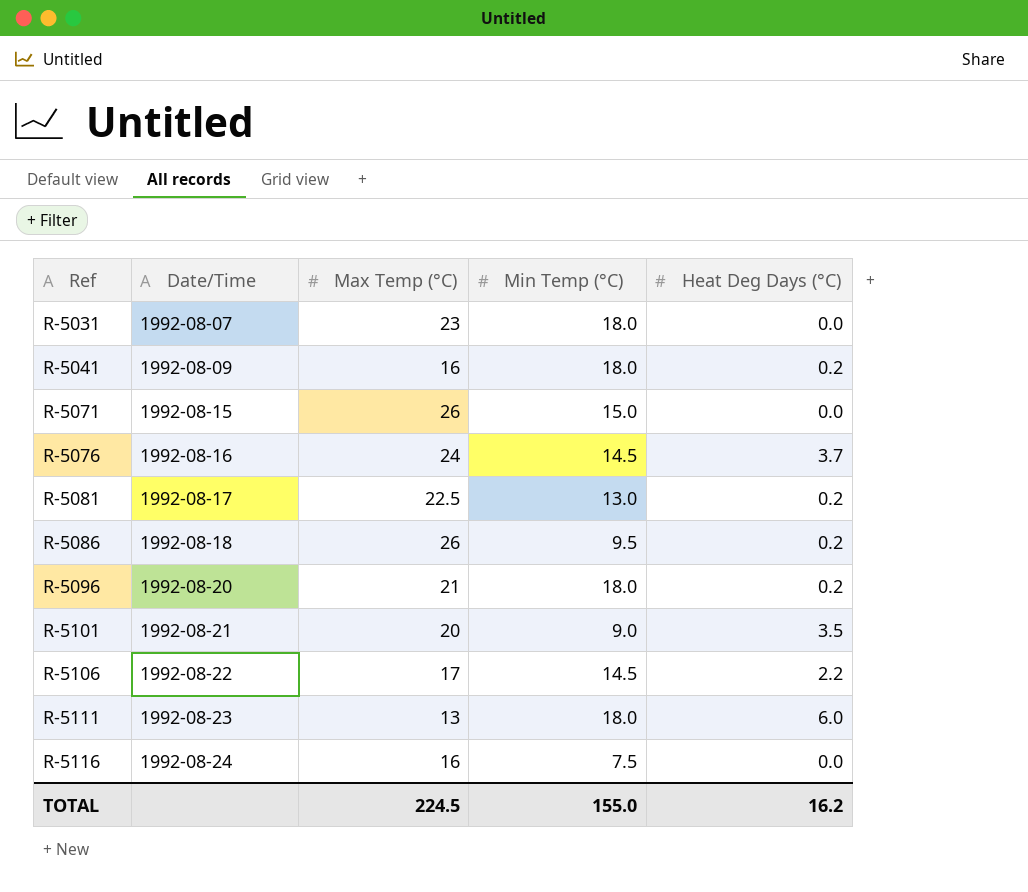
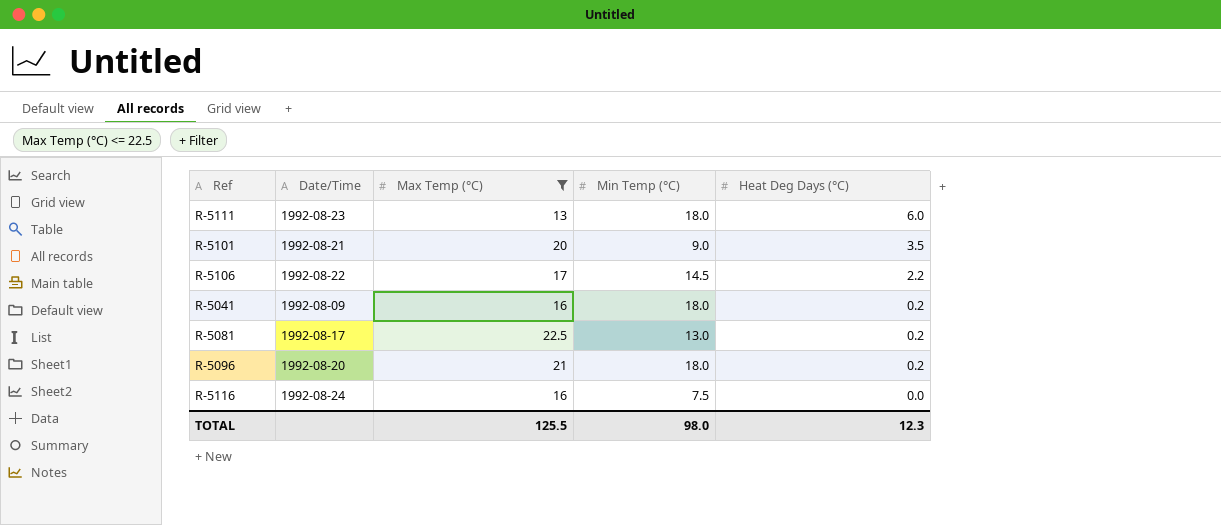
filter: none -> Max Temp (°C) <= 22.5
row order: Ref ascending -> Heat Deg Days (°C) descending
TOTAL | Max Temp (°C): 224.5 -> 125.5
TOTAL | Min Temp (°C): 155.0 -> 98.0
TOTAL | Heat Deg Days (°C): 16.2 -> 12.3

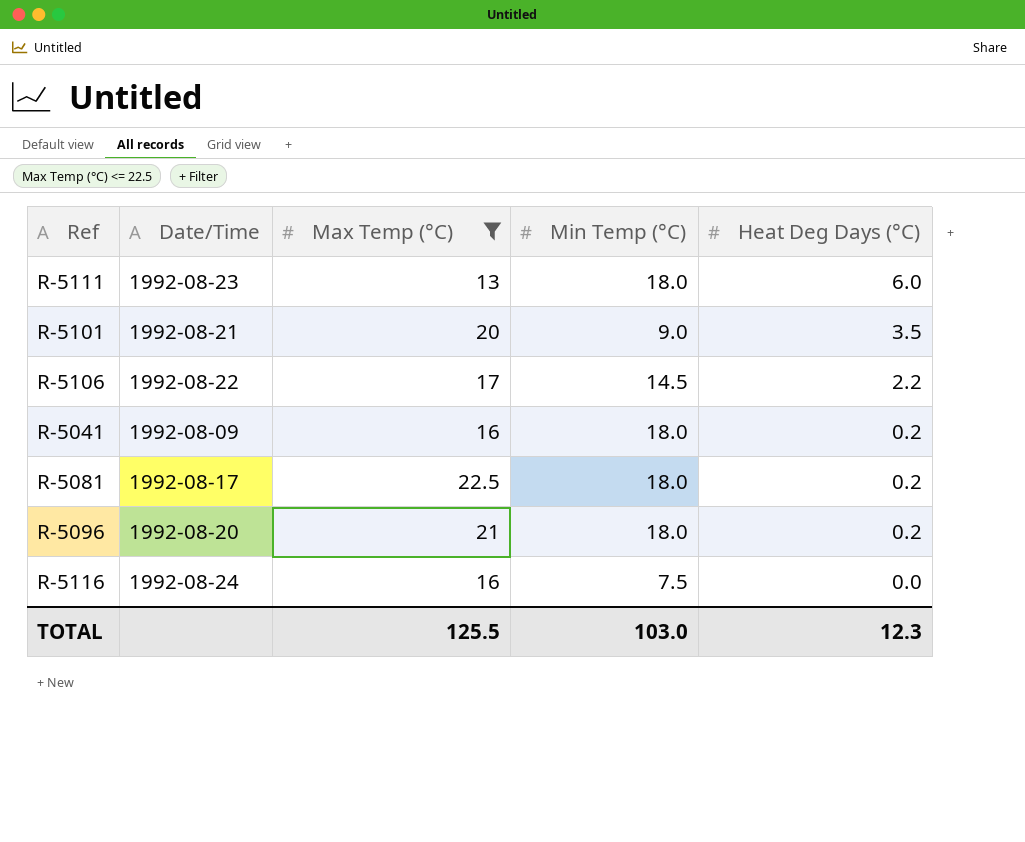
R-5081 | Min Temp (°C): 13.0 -> 18.0
TOTAL | Min Temp (°C): 98.0 -> 103.0

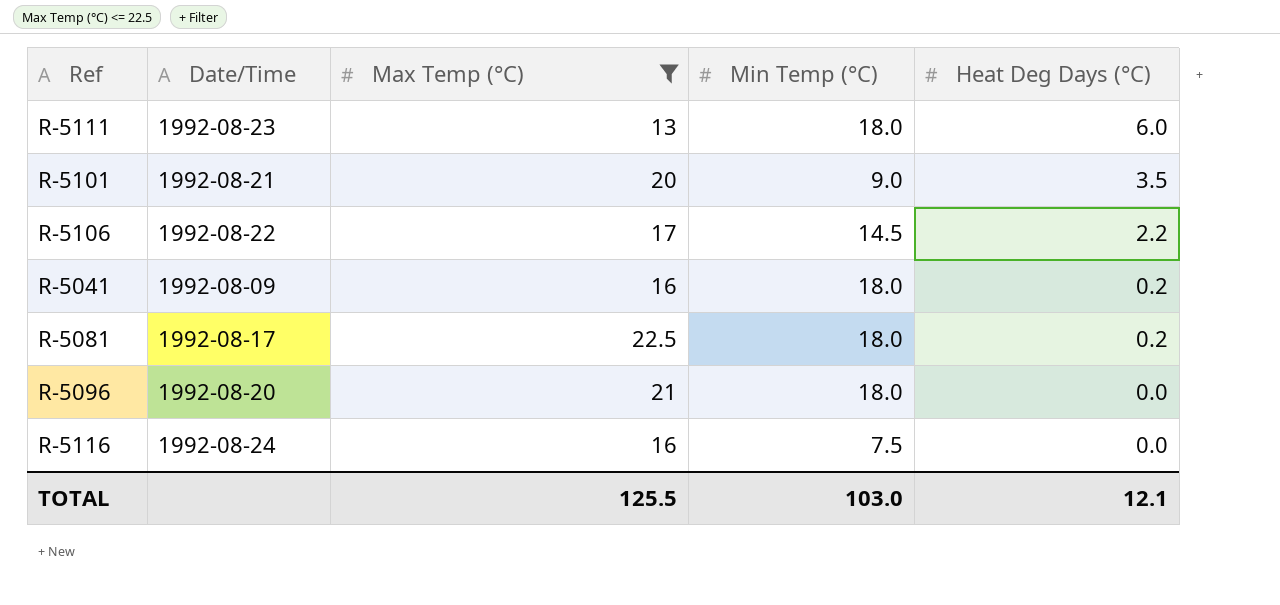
R-5096 | Heat Deg Days (°C): 0.2 -> 0.0
TOTAL | Heat Deg Days (°C): 12.3 -> 12.1

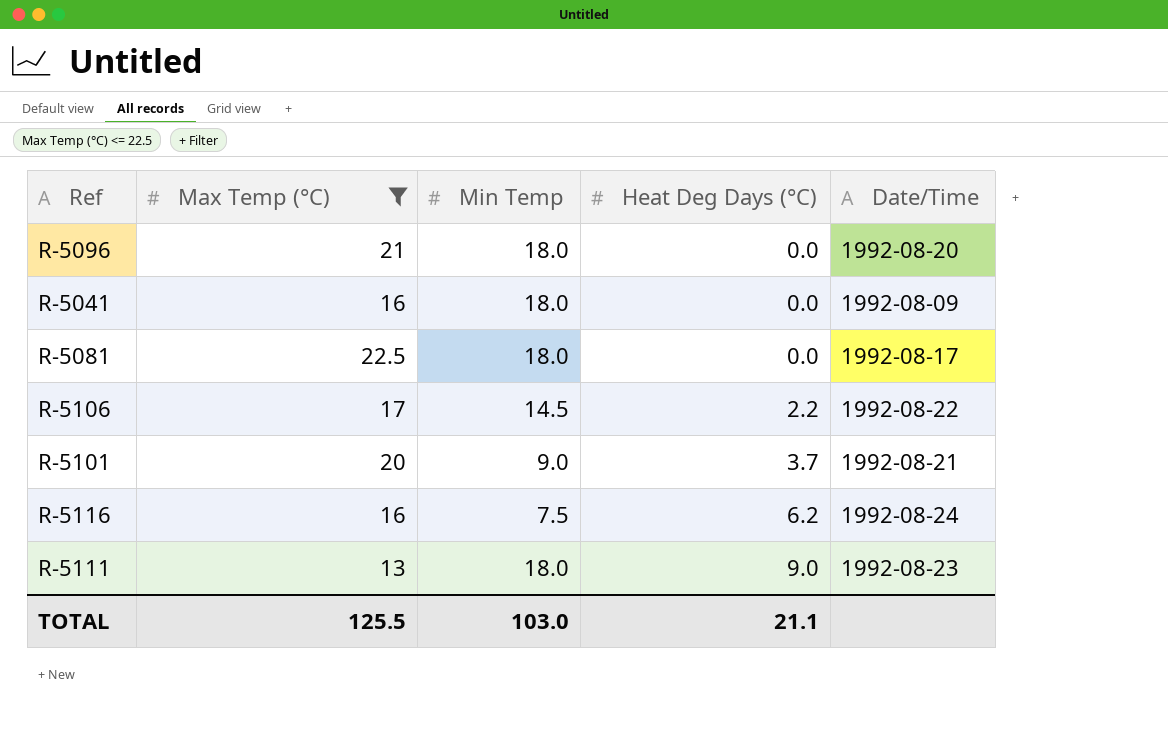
row order: Heat Deg Days (°C) descending -> Heat Deg Days (°C) ascending
column name: Min Temp (°C) -> Min Temp
column Date/Time | position: 2 -> 5
R-5041 | Heat Deg Days (°C): 0.2 -> 0.0
R-5081 | Heat Deg Days (°C): 0.2 -> 0.0
R-5101 | Heat Deg Days (°C): 3.5 -> 3.7
R-5116 | Heat Deg Days (°C): 0.0 -> 6.2
R-5111 | Heat Deg Days (°C): 6.0 -> 9.0
TOTAL | Heat Deg Days (°C): 12.1 -> 21.1

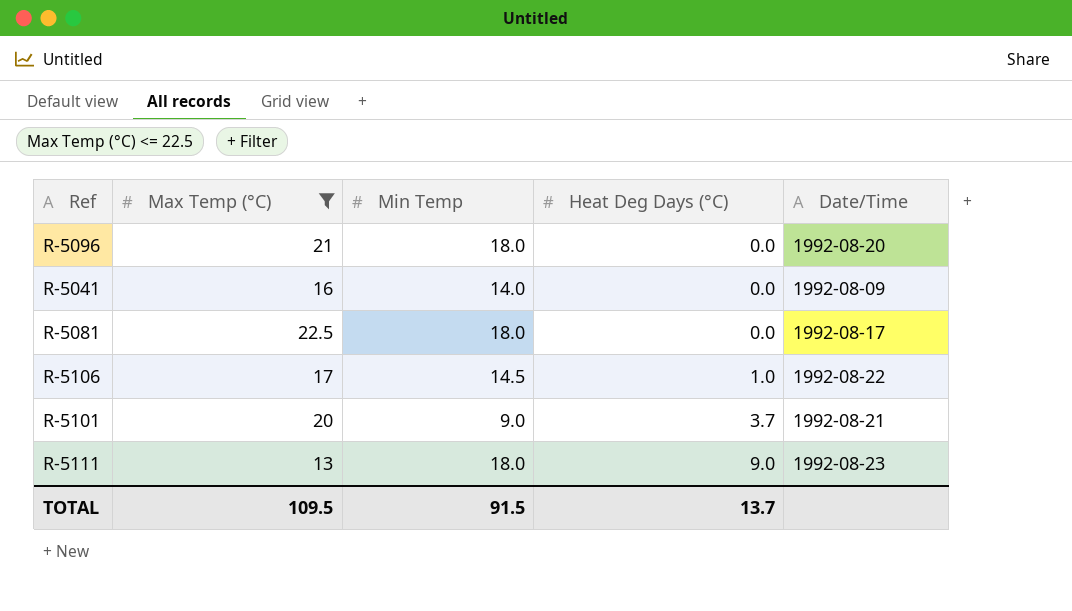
row R-5116: 16 | 7.5 | 6.2 | 1992-08-24 -> none
R-5041 | Min Temp: 18.0 -> 14.0
R-5106 | Heat Deg Days (°C): 2.2 -> 1.0
TOTAL | Max Temp (°C): 125.5 -> 109.5
TOTAL | Min Temp: 103.0 -> 91.5
TOTAL | Heat Deg Days (°C): 21.1 -> 13.7

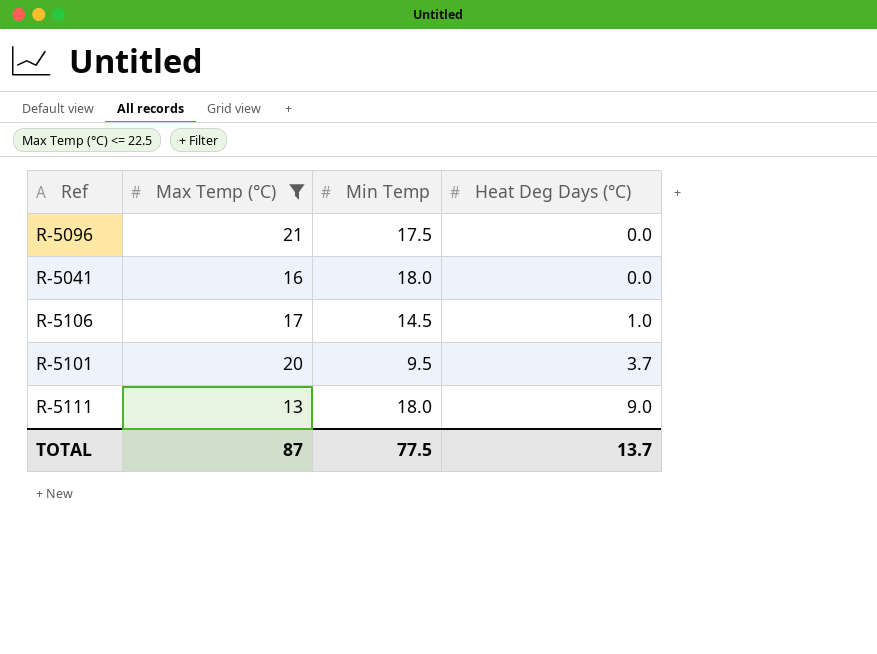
column Date/Time | position: 5 -> none
row R-5081: 22.5 | 18.0 | 0.0 | 1992-08-17 -> none
R-5096 | Min Temp: 18.0 -> 17.5
R-5041 | Min Temp: 14.0 -> 18.0
R-5101 | Min Temp: 9.0 -> 9.5
TOTAL | Max Temp (°C): 109.5 -> 87
TOTAL | Min Temp: 91.5 -> 77.5

